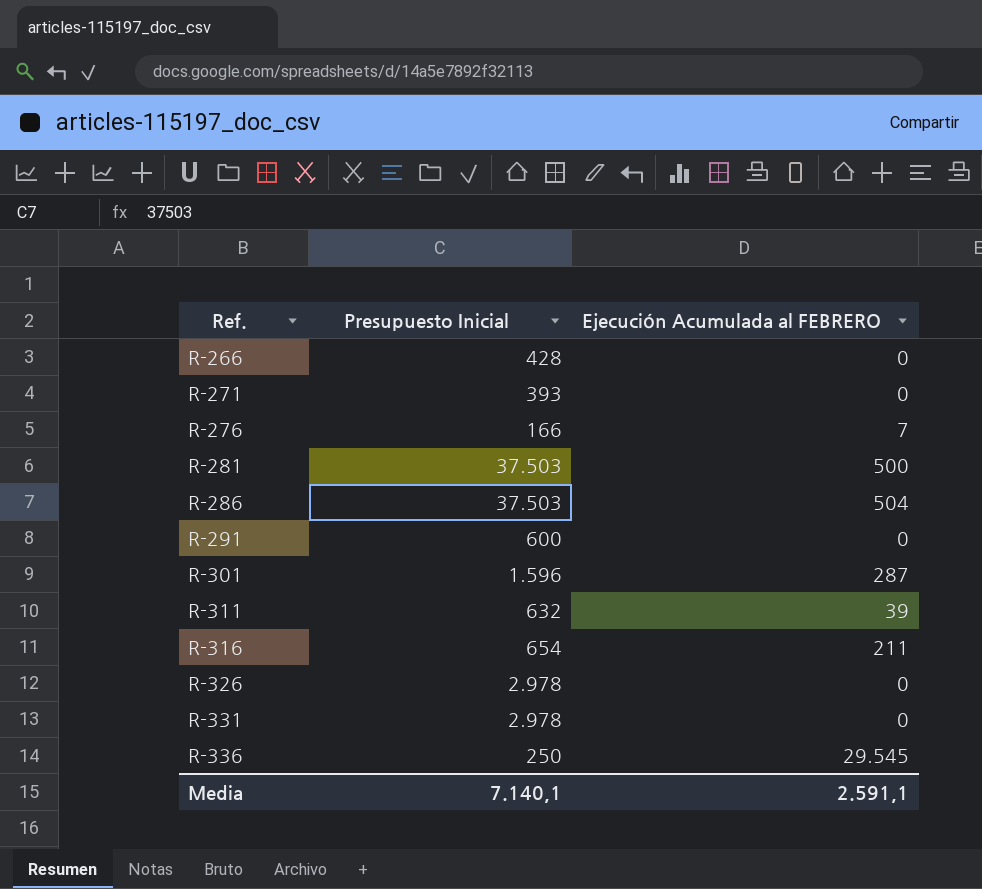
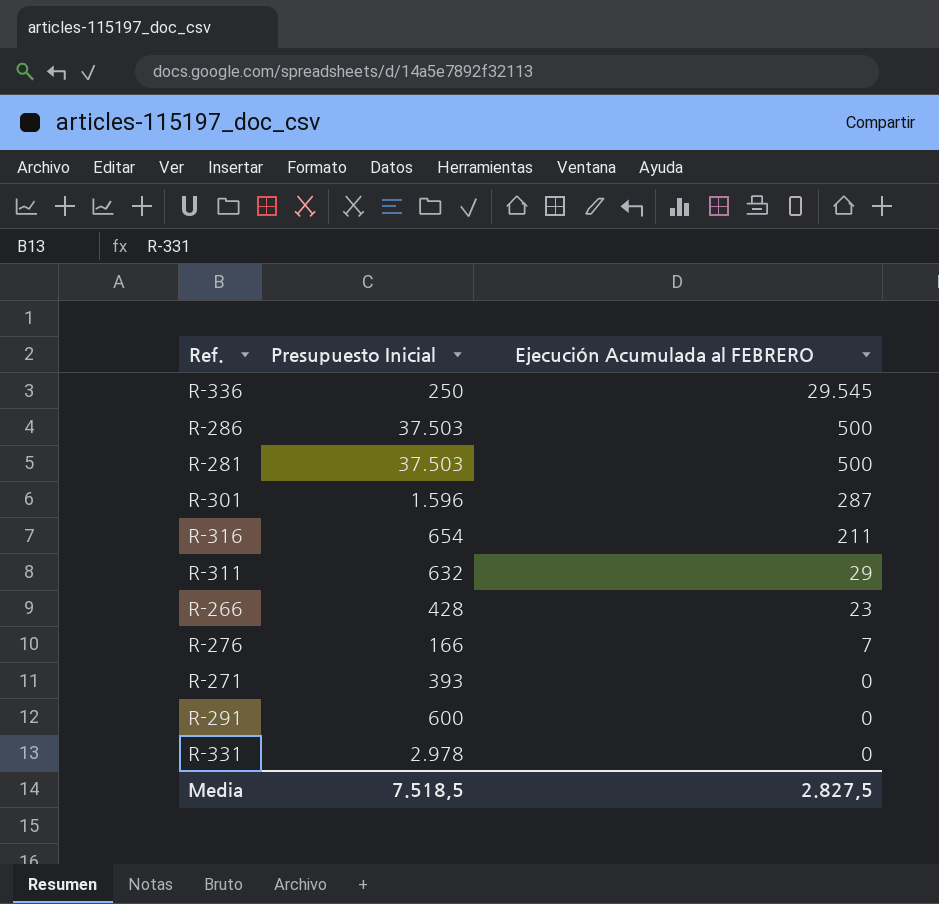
row order: Ref. ascending -> Ejecución Acumulada al FEBRERO descending
row R-326: 2.978 | 0 -> none
R-286 | Ejecución Acumulada al FEBRERO: 504 -> 500
R-311 | Ejecución Acumulada al FEBRERO: 39 -> 29
R-266 | Ejecución Acumulada al FEBRERO: 0 -> 23
Media | Presupuesto Inicial: 7.140,1 -> 7.518,5
Media | Ejecución Acumulada al FEBRERO: 2.591,1 -> 2.827,5

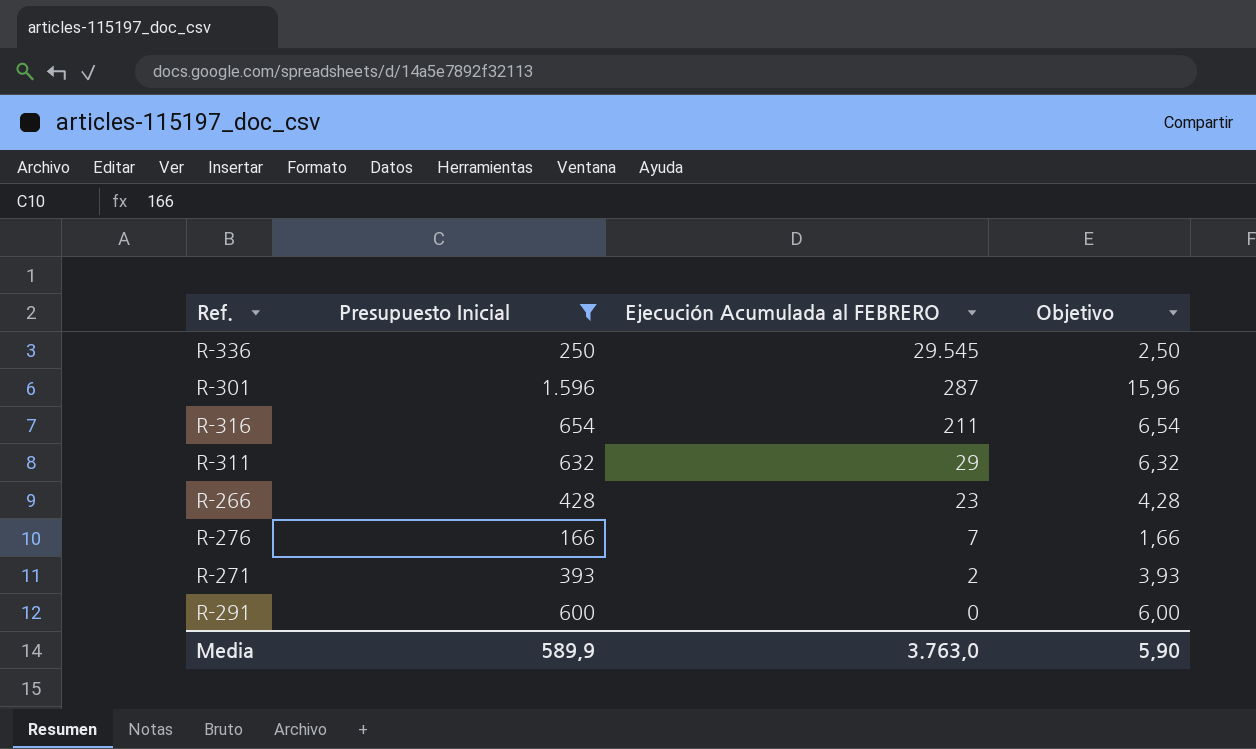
filter: none -> Presupuesto Inicial <= 1.596
column Objetivo | formula: none -> [Presupuesto Inicial] * 0,01
R-271 | Ejecución Acumulada al FEBRERO: 0 -> 2
Media | Presupuesto Inicial: 7.518,5 -> 589,9
Media | Ejecución Acumulada al FEBRERO: 2.827,5 -> 3.763,0

